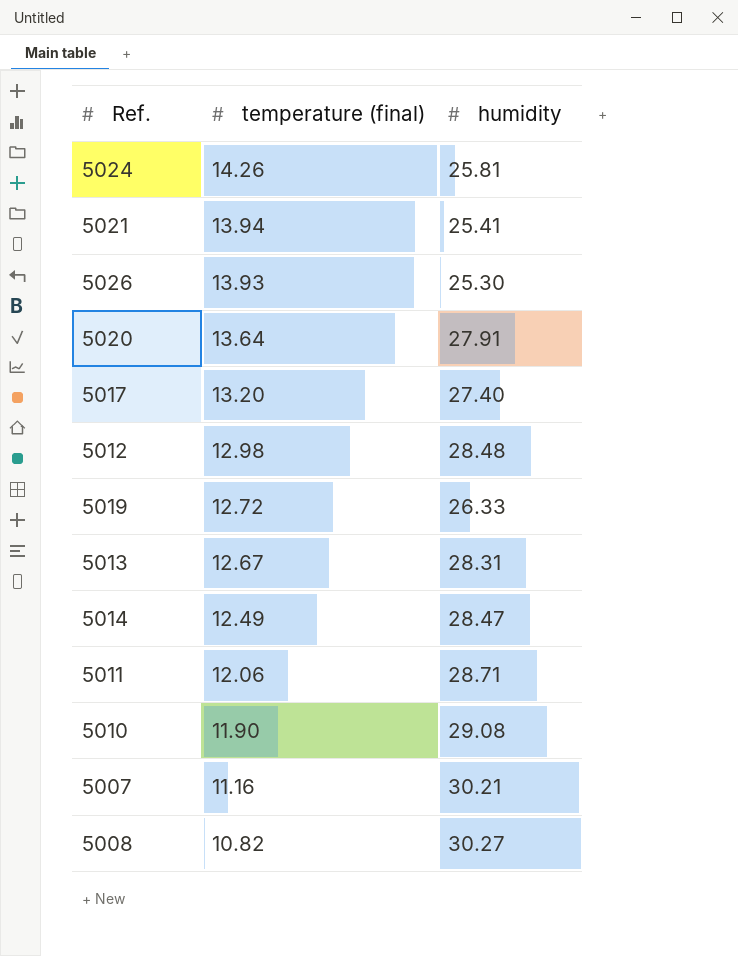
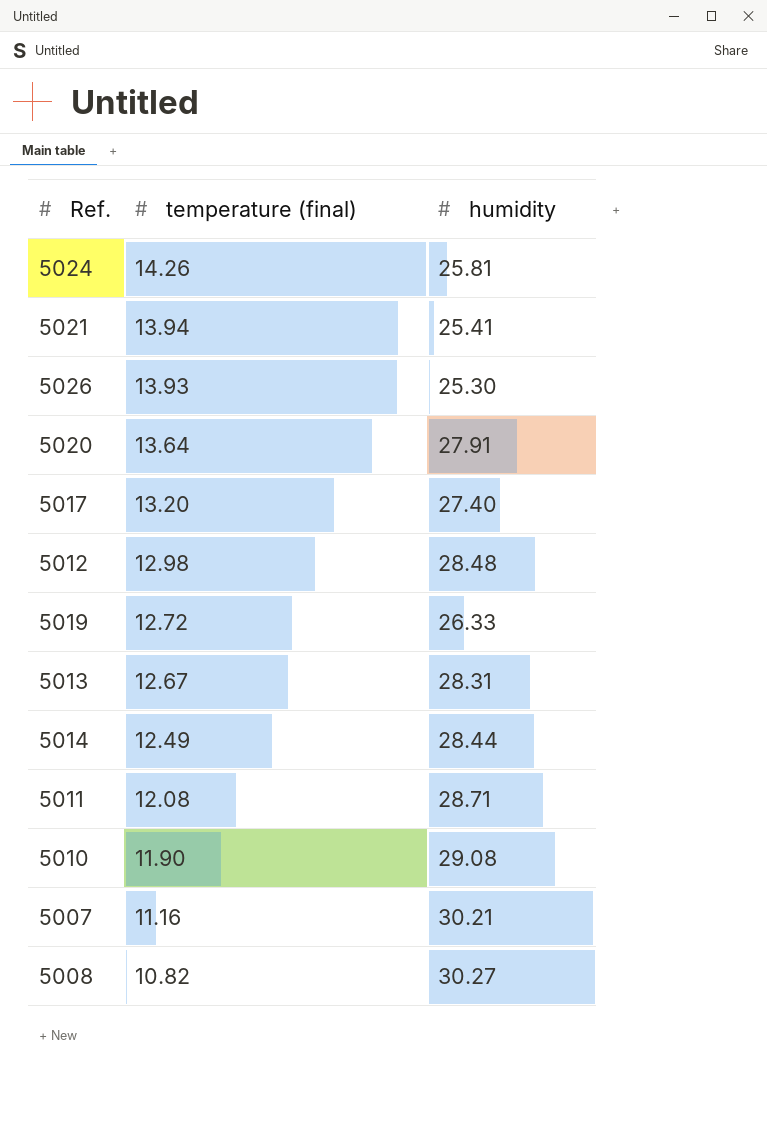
5014 | humidity: 28.47 -> 28.44
5011 | temperature (final): 12.06 -> 12.08

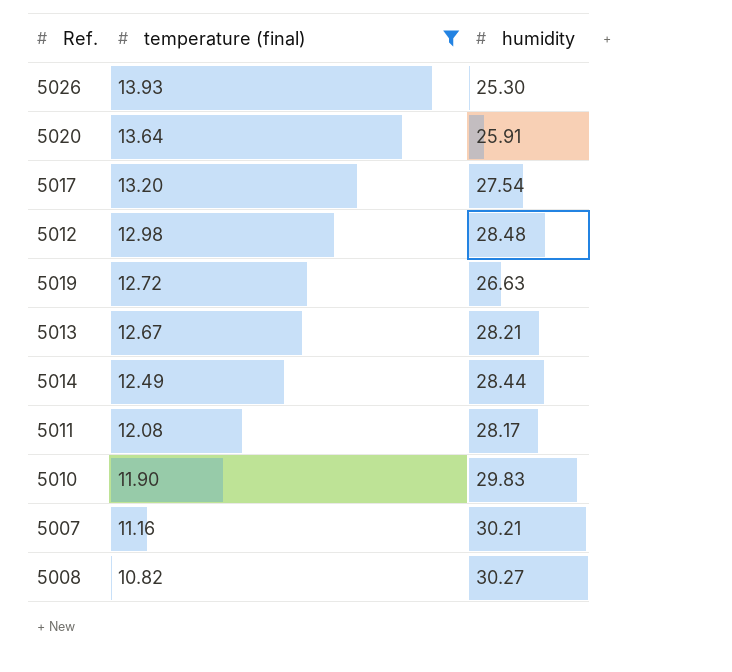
filter: none -> temperature (final) <= 13.93
5020 | humidity: 27.91 -> 25.91
5017 | humidity: 27.40 -> 27.54
5019 | humidity: 26.33 -> 26.63
5013 | humidity: 28.31 -> 28.21
5011 | humidity: 28.71 -> 28.17
5010 | humidity: 29.08 -> 29.83

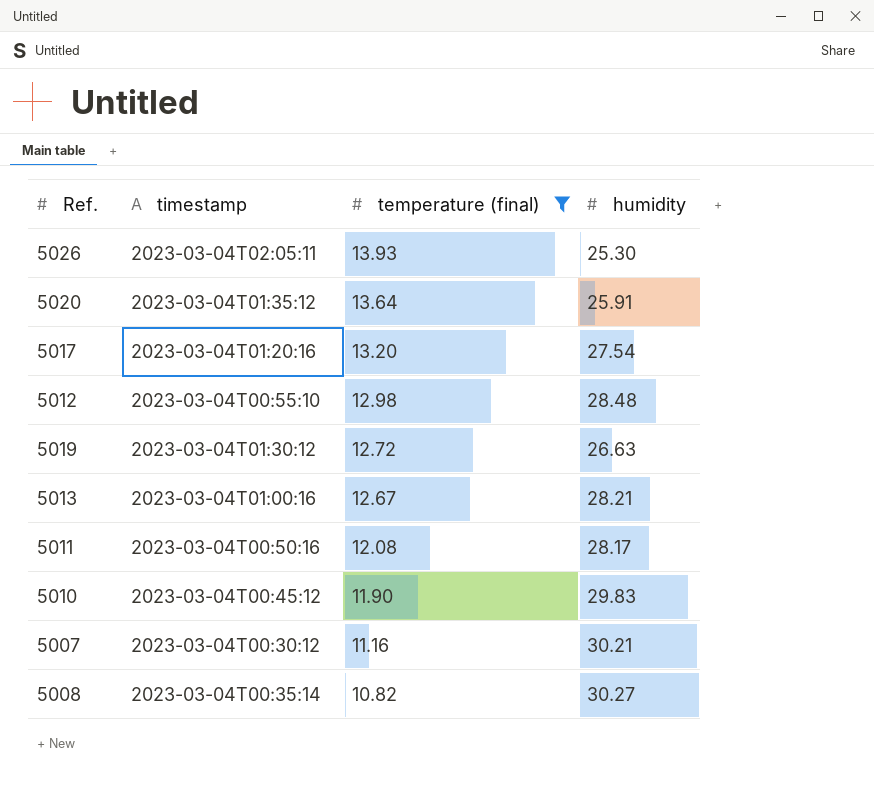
column timestamp | position: none -> 2
row 5014: 12.49 | 28.44 -> none

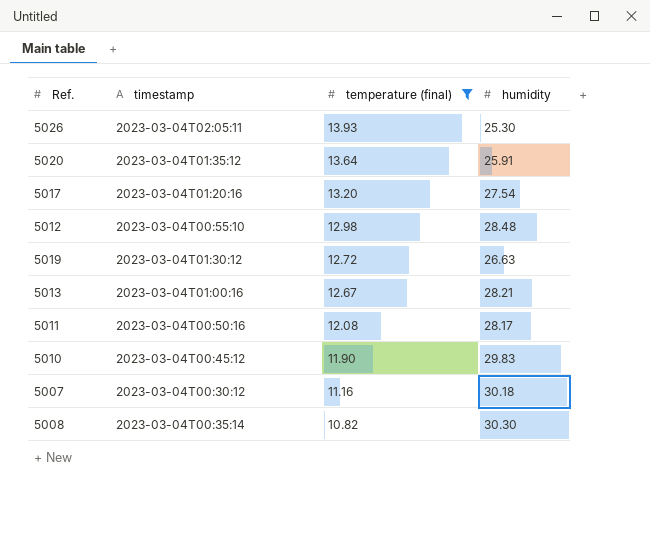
5007 | humidity: 30.21 -> 30.18
5008 | humidity: 30.27 -> 30.30

